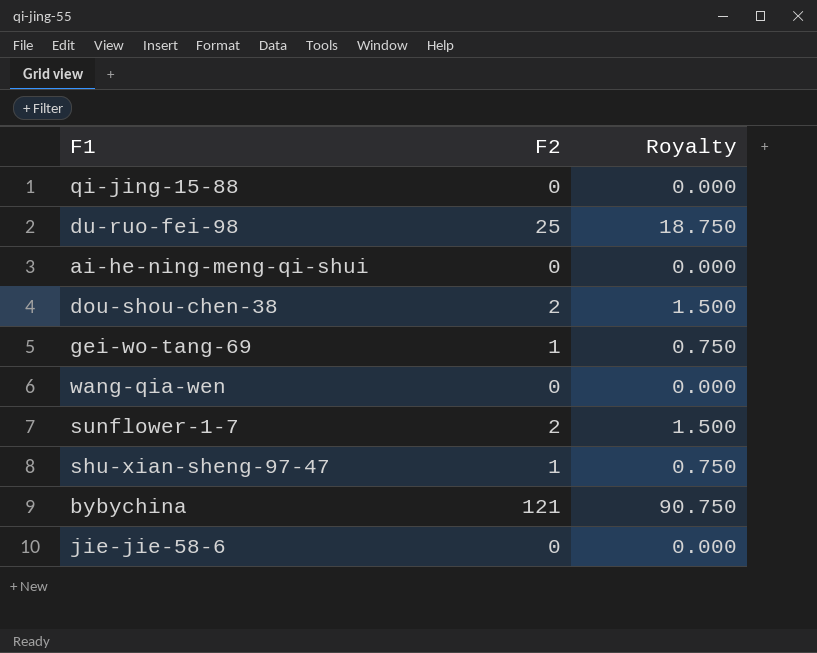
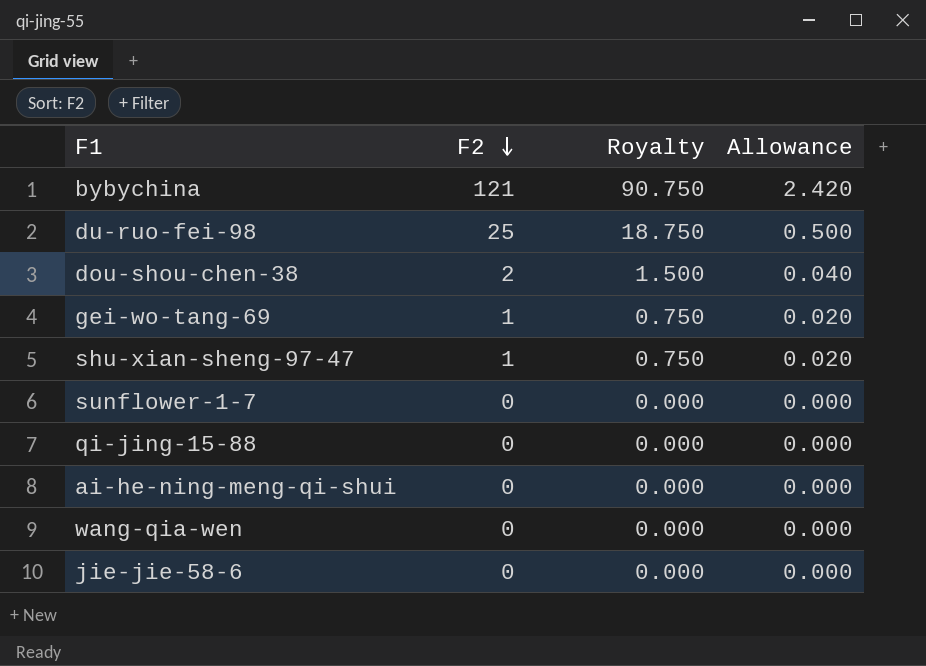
row order: none -> F2 descending
column Allowance | formula: none -> [F2] * 0.02
sunflower-1-7 | F2: 2 -> 0
sunflower-1-7 | Royalty: 1.500 -> 0.000

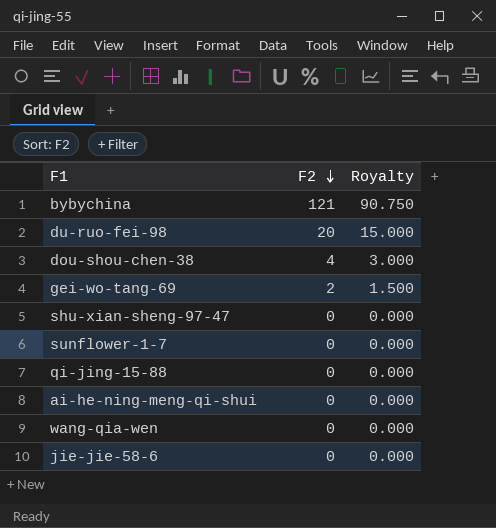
column Allowance | formula: [F2] * 0.02 -> none
du-ruo-fei-98 | F2: 25 -> 20
du-ruo-fei-98 | Royalty: 18.750 -> 15.000
dou-shou-chen-38 | F2: 2 -> 4
dou-shou-chen-38 | Royalty: 1.500 -> 3.000
gei-wo-tang-69 | F2: 1 -> 2
gei-wo-tang-69 | Royalty: 0.750 -> 1.500
shu-xian-sheng-97-47 | F2: 1 -> 0
shu-xian-sheng-97-47 | Royalty: 0.750 -> 0.000

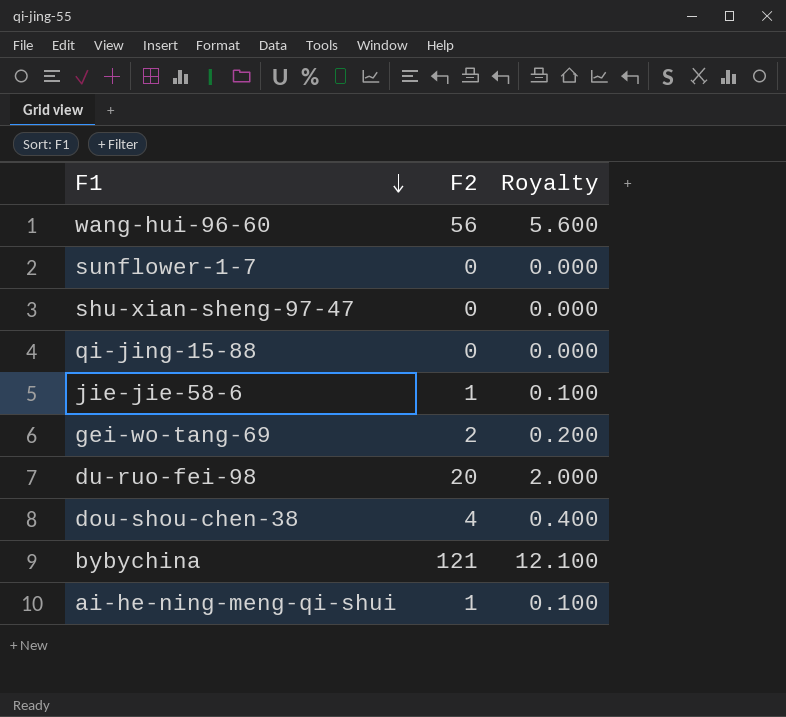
row order: F2 descending -> F1 descending
column Royalty | formula: [F2] * 0.75 -> [F2] * 0.1
row wang-qia-wen: 0 | 0.000 -> none
row wang-hui-96-60: none -> 56 | 5.600
jie-jie-58-6 | F2: 0 -> 1
ai-he-ning-meng-qi-shui | F2: 0 -> 1

